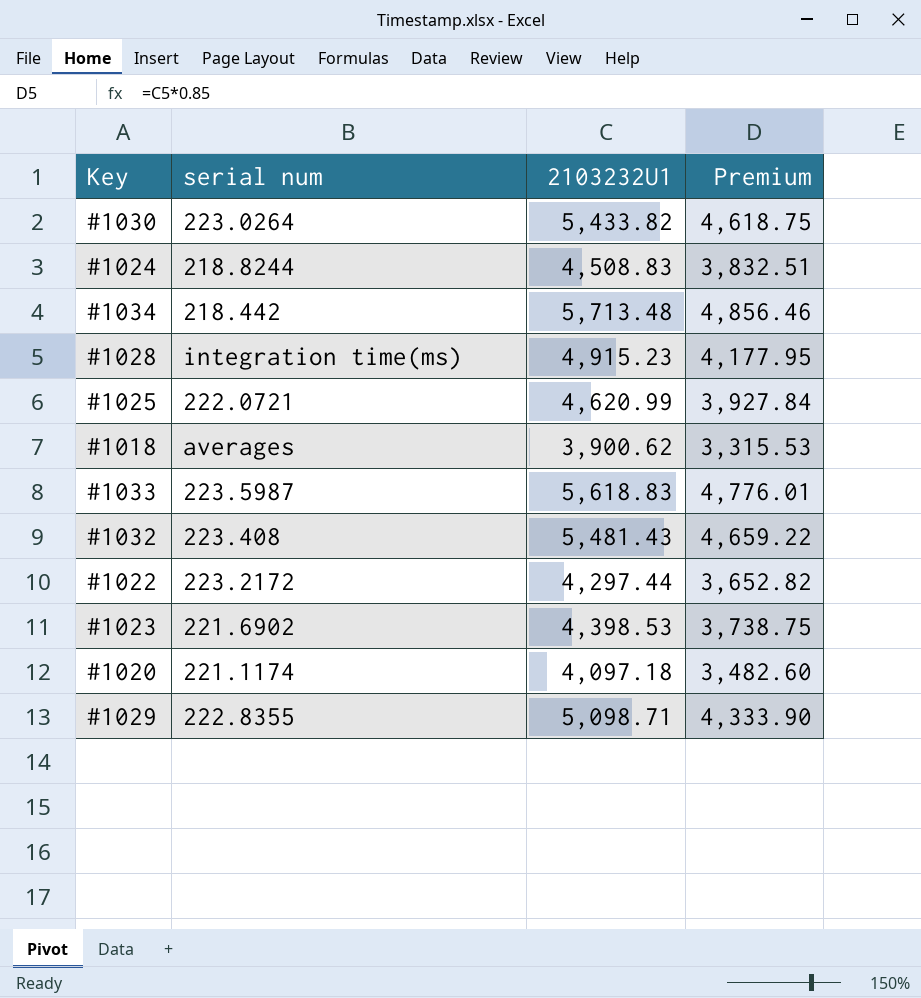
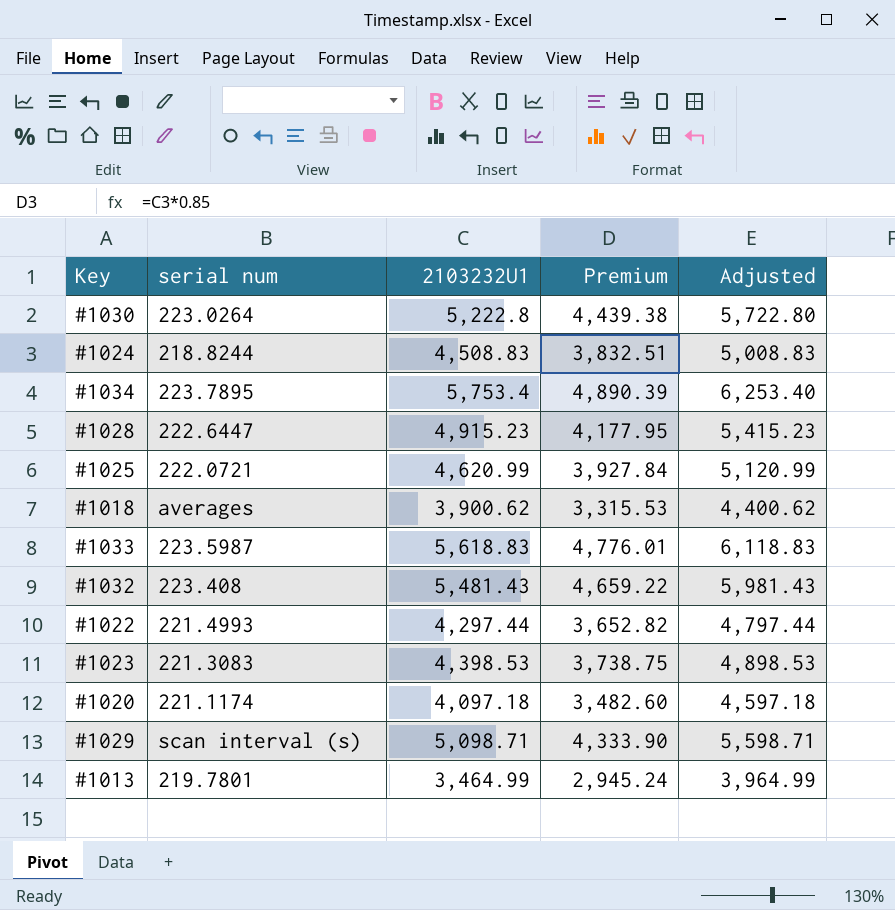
column Adjusted | formula: none -> [2103232U1] + 500
#1030 | 2103232U1: 5,433.82 -> 5,222.8
#1030 | Premium: 4,618.75 -> 4,439.38
#1034 | serial num: 218.442 -> 223.7895
#1034 | 2103232U1: 5,713.48 -> 5,753.4
#1034 | Premium: 4,856.46 -> 4,890.39
#1028 | serial num: integration time(ms) -> 222.6447
#1022 | serial num: 223.2172 -> 221.4993
#1023 | serial num: 221.6902 -> 221.3083
#1029 | serial num: 222.8355 -> scan interval (s)
row #1013: none -> 219.7801 | 3,464.99 | 2,945.24 | 3,964.99

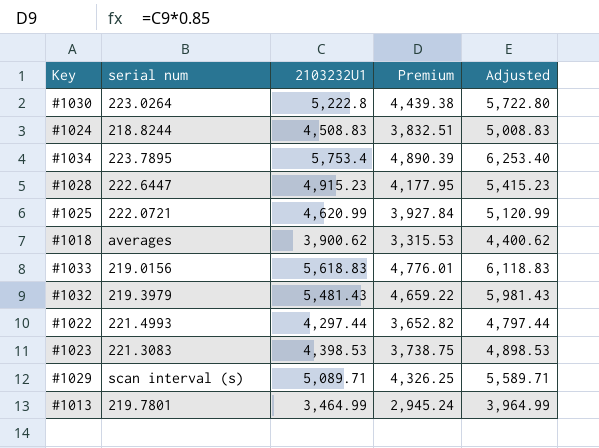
row #1020: 221.1174 | 4,097.18 | 3,482.60 | 4,597.18 -> none
#1033 | serial num: 223.5987 -> 219.0156
#1032 | serial num: 223.408 -> 219.3979
#1029 | 2103232U1: 5,098.71 -> 5,089.71
#1029 | Premium: 4,333.90 -> 4,326.25
#1029 | Adjusted: 5,598.71 -> 5,589.71

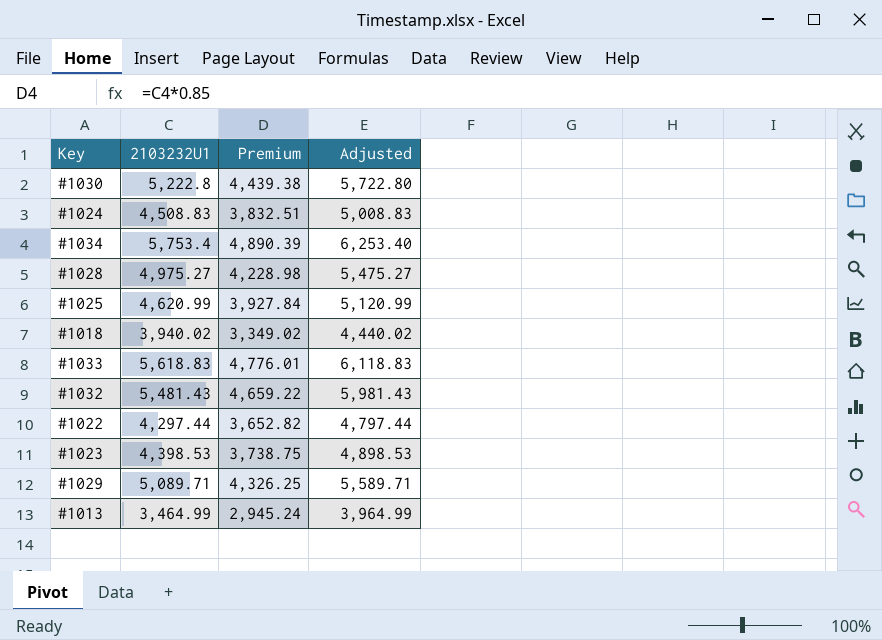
column serial num | position: 2 -> none
#1028 | 2103232U1: 4,915.23 -> 4,975.27
#1028 | Premium: 4,177.95 -> 4,228.98
#1028 | Adjusted: 5,415.23 -> 5,475.27
#1018 | 2103232U1: 3,900.62 -> 3,940.02
#1018 | Premium: 3,315.53 -> 3,349.02
#1018 | Adjusted: 4,400.62 -> 4,440.02

